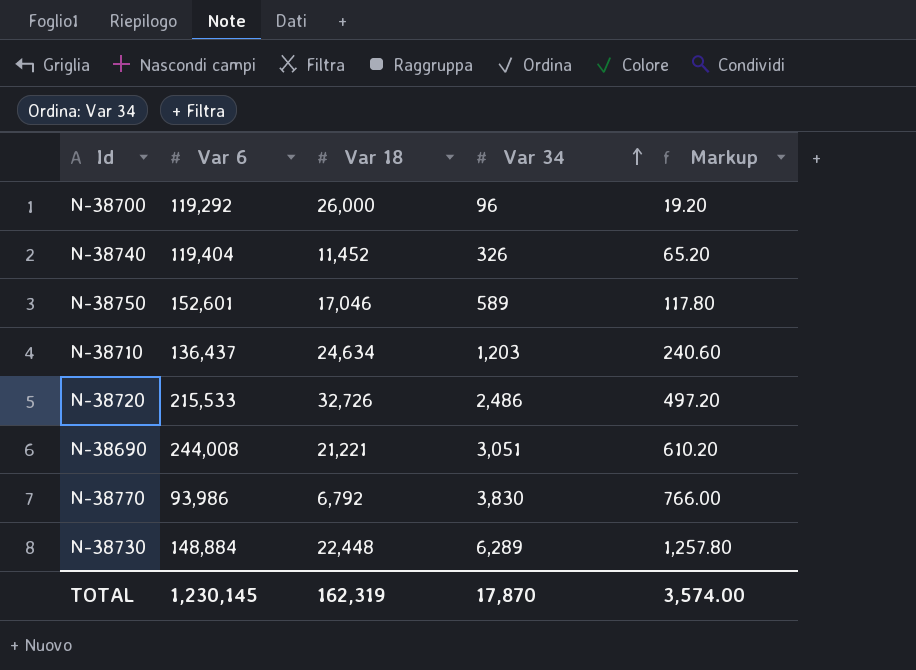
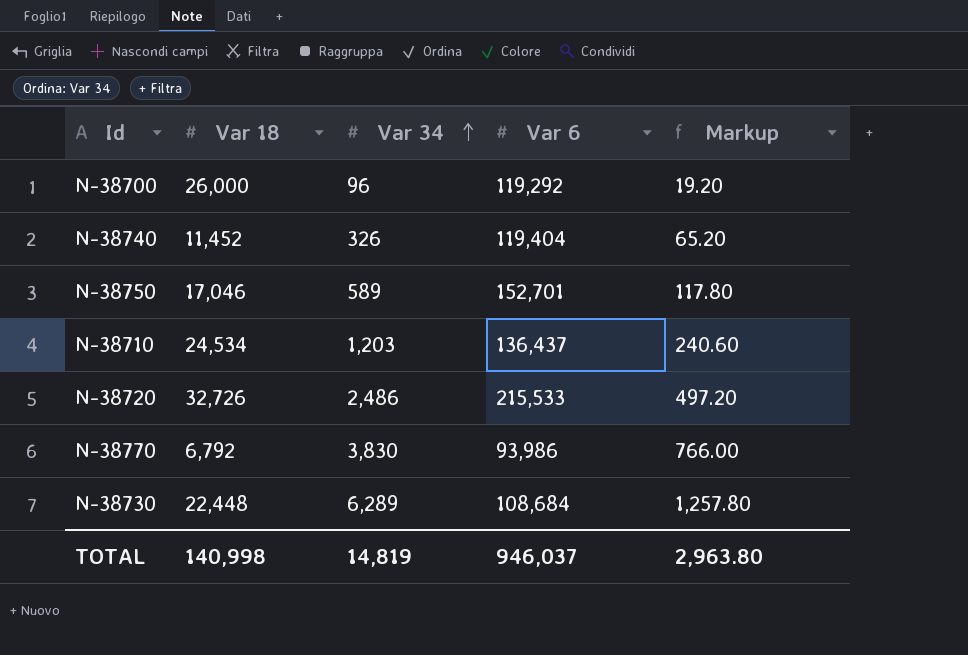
column Var 6 | position: 2 -> 4
row N-38690: 244,008 | 21,221 | 3,051 | 610.20 -> none
N-38750 | Var 6: 152,601 -> 152,701
N-38710 | Var 18: 24,634 -> 24,534
N-38730 | Var 6: 148,884 -> 108,684
TOTAL | Var 18: 162,319 -> 140,998
TOTAL | Var 34: 17,870 -> 14,819
TOTAL | Var 6: 1,230,145 -> 946,037
TOTAL | Markup: 3,574.00 -> 2,963.80

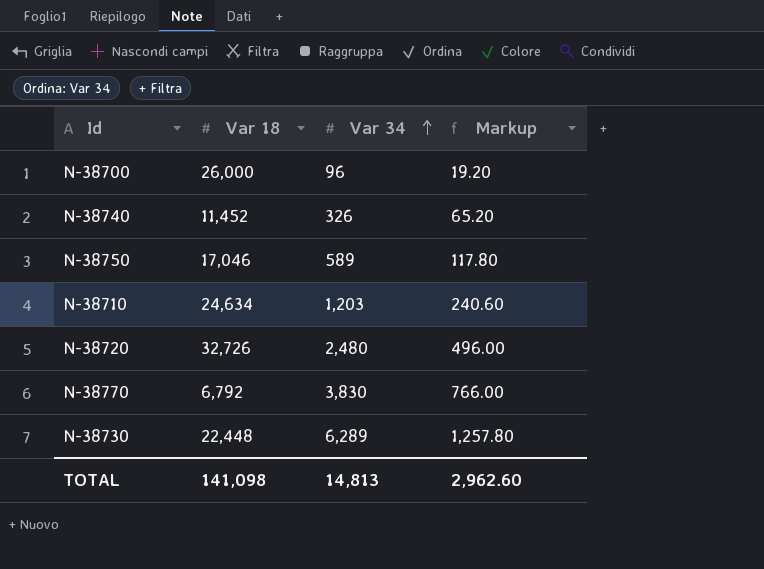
column Var 6 | position: 4 -> none
N-38710 | Var 18: 24,534 -> 24,634
N-38720 | Var 34: 2,486 -> 2,480
N-38720 | Markup: 497.20 -> 496.00
TOTAL | Var 18: 140,998 -> 141,098
TOTAL | Var 34: 14,819 -> 14,813
TOTAL | Markup: 2,963.80 -> 2,962.60

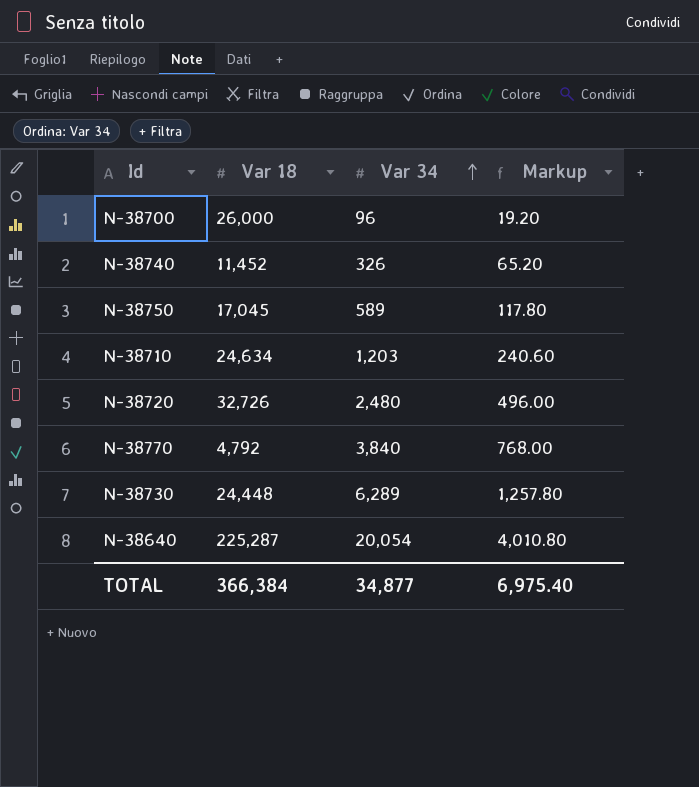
N-38750 | Var 18: 17,046 -> 17,045
N-38770 | Var 18: 6,792 -> 4,792
N-38770 | Var 34: 3,830 -> 3,840
N-38770 | Markup: 766.00 -> 768.00
N-38730 | Var 18: 22,448 -> 24,448
row N-38640: none -> 225,287 | 20,054 | 4,010.80
TOTAL | Var 18: 141,098 -> 366,384
TOTAL | Var 34: 14,813 -> 34,877
TOTAL | Markup: 2,962.60 -> 6,975.40

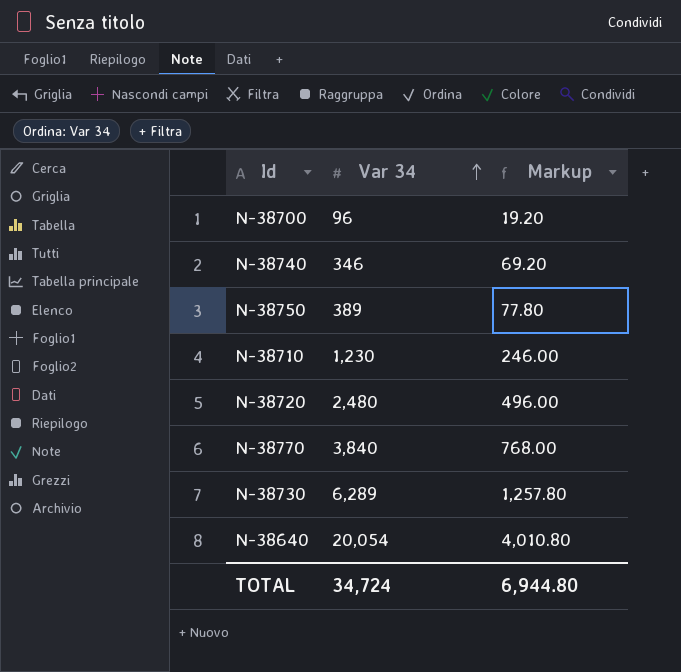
column Var 18 | position: 2 -> none
N-38740 | Var 34: 326 -> 346
N-38740 | Markup: 65.20 -> 69.20
N-38750 | Var 34: 589 -> 389
N-38750 | Markup: 117.80 -> 77.80
N-38710 | Var 34: 1,203 -> 1,230
N-38710 | Markup: 240.60 -> 246.00
TOTAL | Var 34: 34,877 -> 34,724
TOTAL | Markup: 6,975.40 -> 6,944.80

